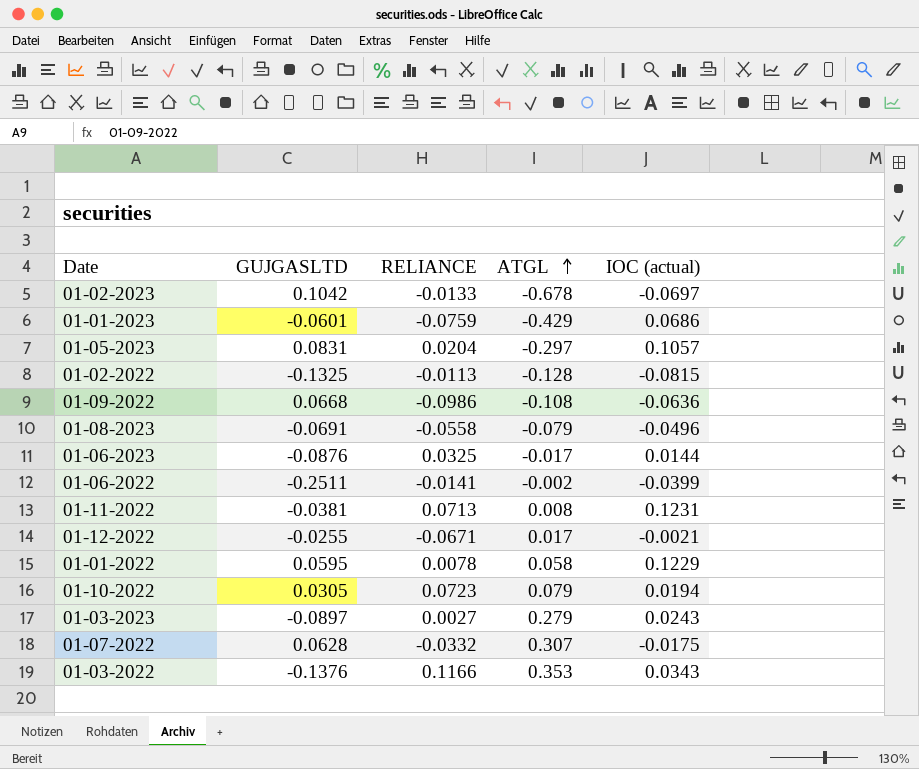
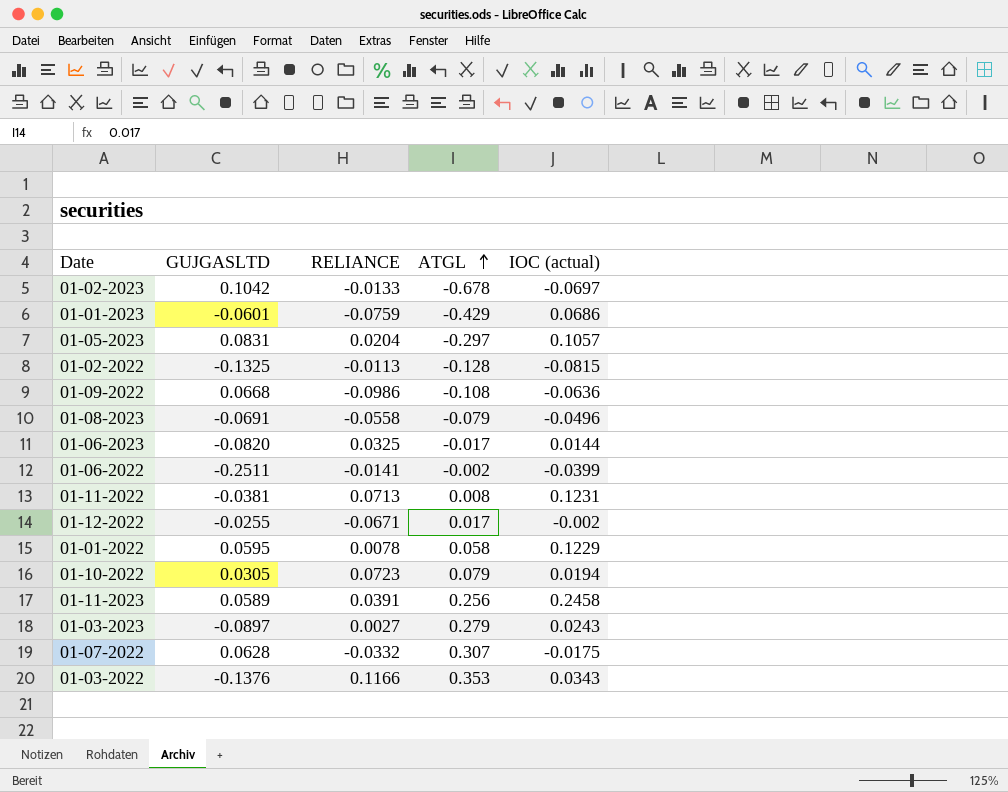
01-06-2023 | GUJGASLTD: -0.0876 -> -0.0820
01-12-2022 | IOC (actual): -0.0021 -> -0.002
row 01-11-2023: none -> 0.0589 | 0.0391 | 0.256 | 0.2458

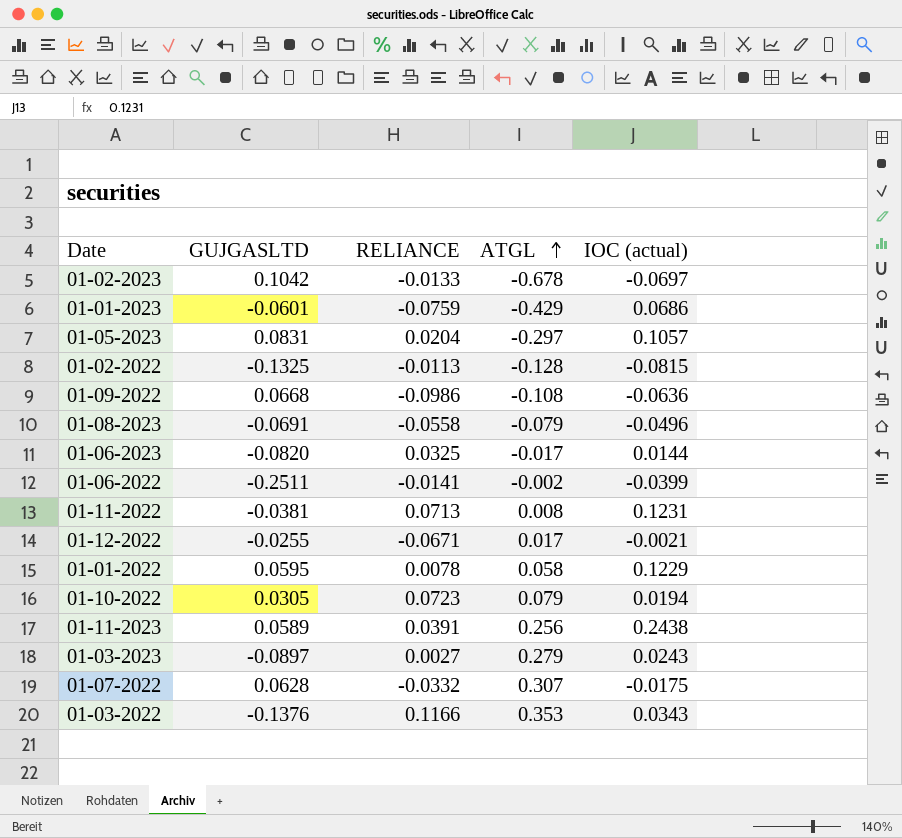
01-12-2022 | IOC (actual): -0.002 -> -0.0021
01-11-2023 | IOC (actual): 0.2458 -> 0.2438

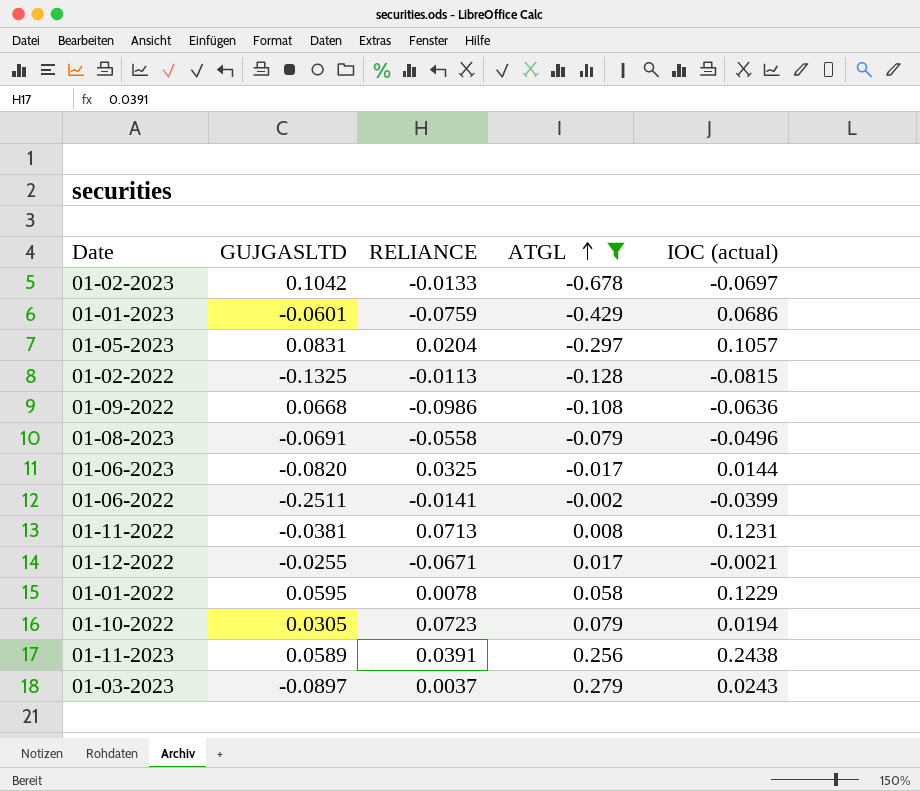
filter: none -> ATGL <= 0.279
01-03-2023 | RELIANCE: 0.0027 -> 0.0037

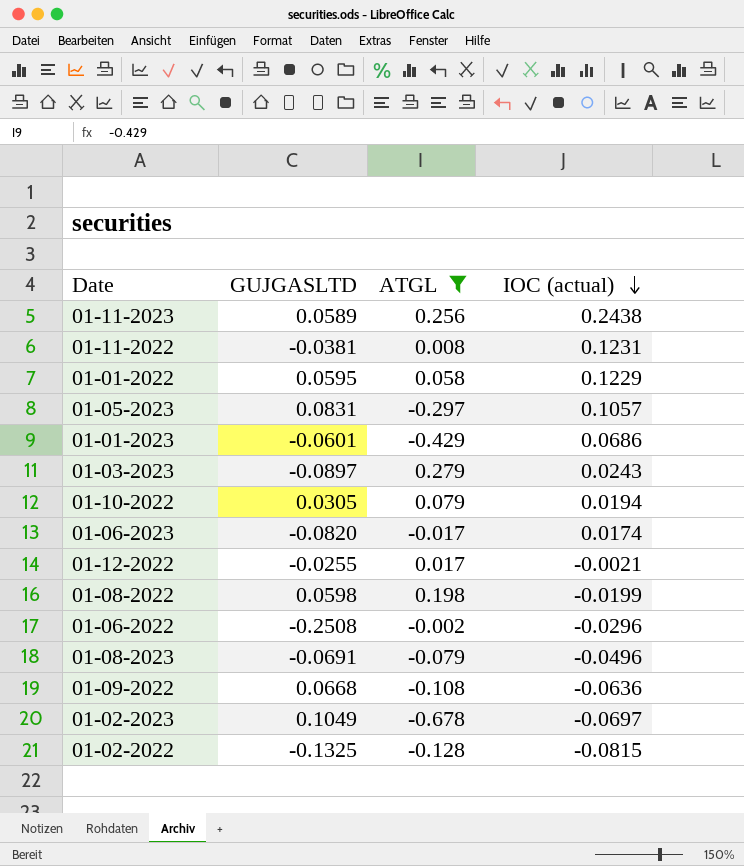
row order: ATGL ascending -> IOC (actual) descending
column RELIANCE | position: 3 -> none
01-06-2023 | IOC (actual): 0.0144 -> 0.0174
row 01-08-2022: none -> 0.0598 | 0.198 | -0.0199
01-06-2022 | GUJGASLTD: -0.2511 -> -0.2508
01-06-2022 | IOC (actual): -0.0399 -> -0.0296
01-02-2023 | GUJGASLTD: 0.1042 -> 0.1049

